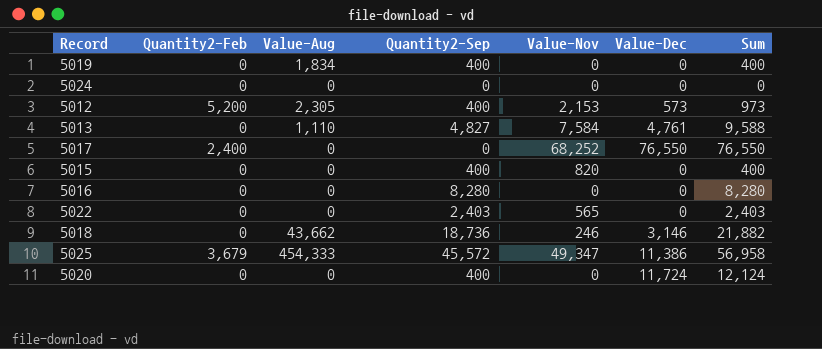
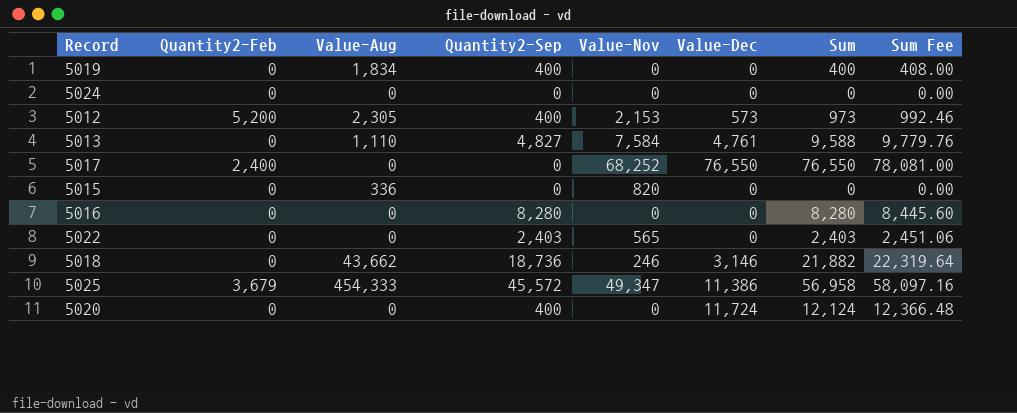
column Sum Fee | formula: none -> [Sum] * 1.02
5015 | Value-Aug: 0 -> 336
5015 | Quantity2-Sep: 400 -> 0
5015 | Sum: 400 -> 0

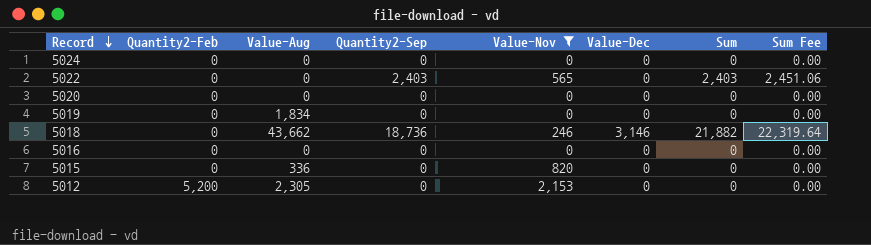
filter: none -> Value-Nov <= 2,153
row order: none -> Record descending
5020 | Quantity2-Sep: 400 -> 0
5020 | Value-Dec: 11,724 -> 0
5020 | Sum: 12,124 -> 0
5020 | Sum Fee: 12,366.48 -> 0.00
5019 | Quantity2-Sep: 400 -> 0
5019 | Sum: 400 -> 0
5019 | Sum Fee: 408.00 -> 0.00
5016 | Quantity2-Sep: 8,280 -> 0
5016 | Sum: 8,280 -> 0
5016 | Sum Fee: 8,445.60 -> 0.00
5012 | Quantity2-Sep: 400 -> 0
5012 | Value-Dec: 573 -> 0
5012 | Sum: 973 -> 0
5012 | Sum Fee: 992.46 -> 0.00

